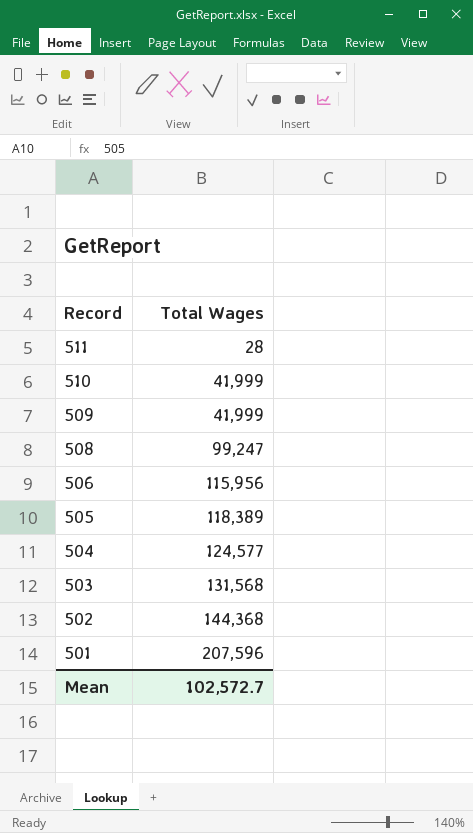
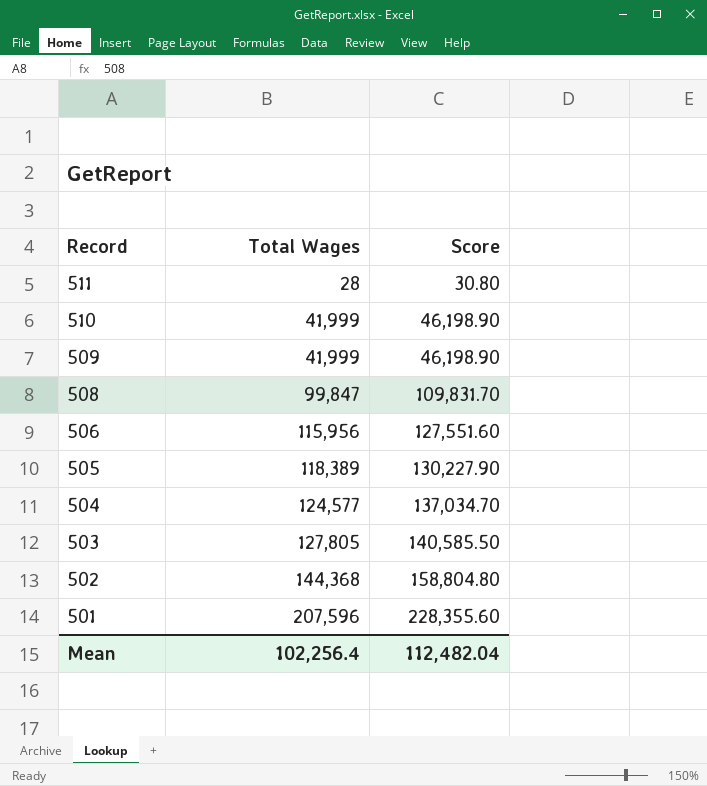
column Score | formula: none -> [Total Wages] * 1.1
508 | Total Wages: 99,247 -> 99,847
503 | Total Wages: 131,568 -> 127,805
Mean | Total Wages: 102,572.7 -> 102,256.4

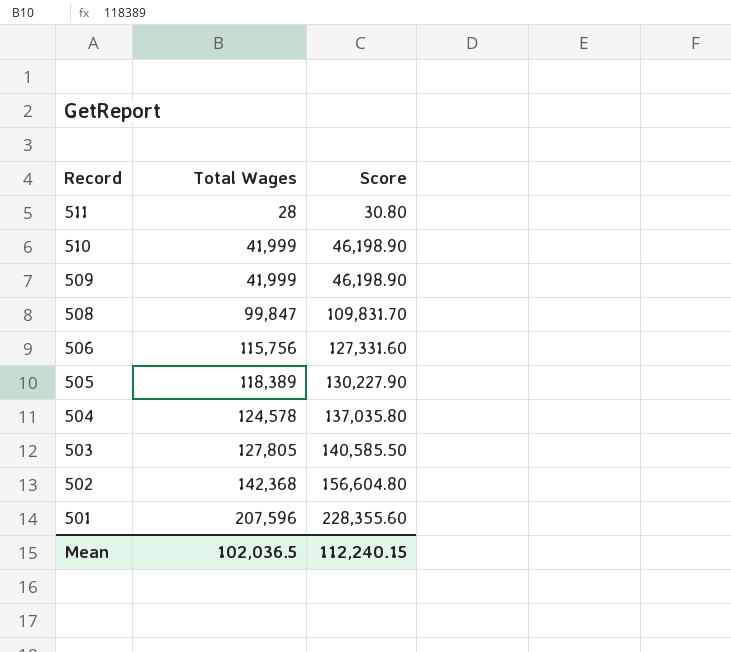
506 | Total Wages: 115,956 -> 115,756
506 | Score: 127,551.60 -> 127,331.60
504 | Total Wages: 124,577 -> 124,578
504 | Score: 137,034.70 -> 137,035.80
502 | Total Wages: 144,368 -> 142,368
502 | Score: 158,804.80 -> 156,604.80
Mean | Total Wages: 102,256.4 -> 102,036.5
Mean | Score: 112,482.04 -> 112,240.15

